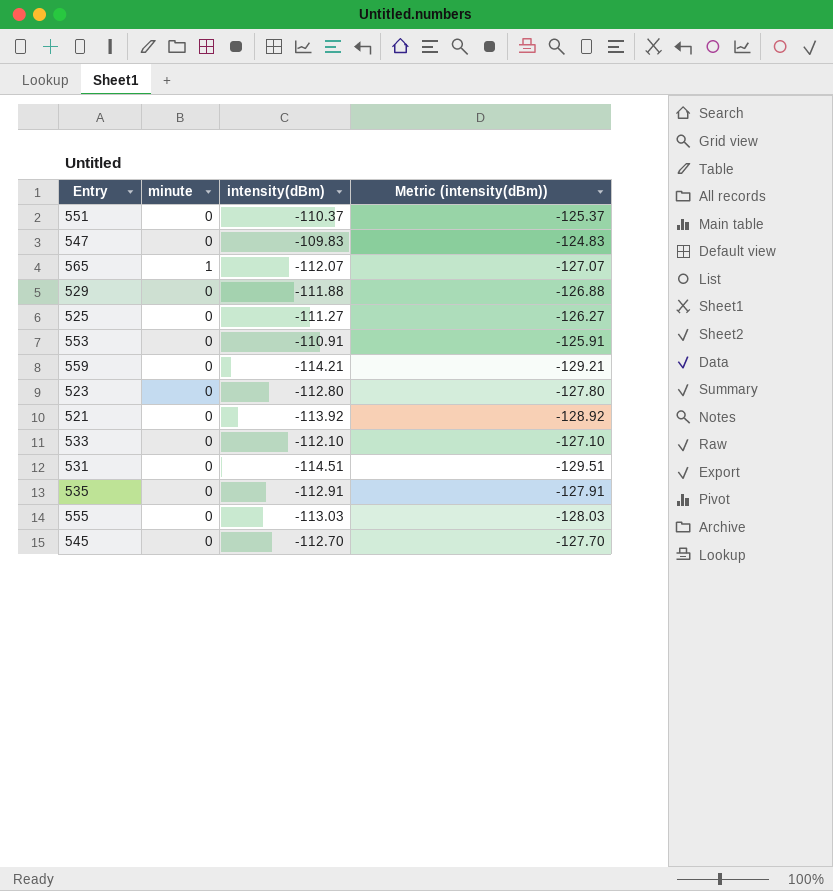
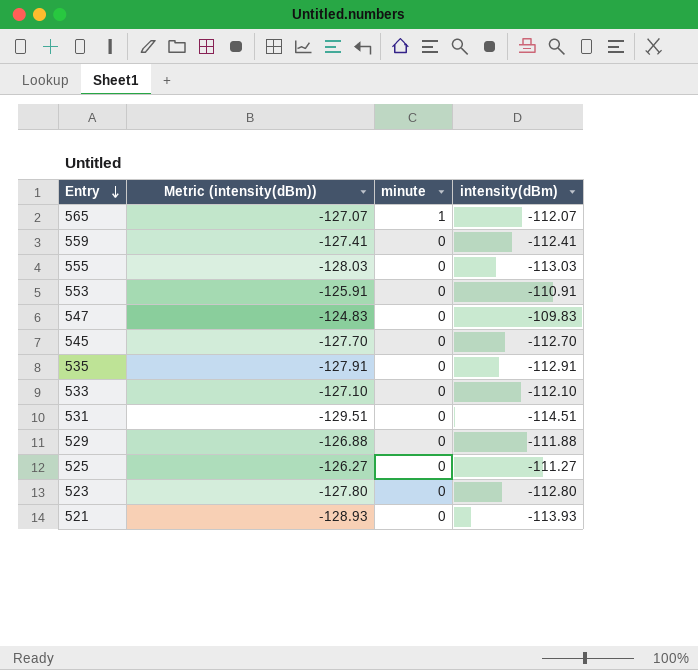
row order: none -> Entry descending
column Metric (intensity(dBm)) | position: 4 -> 2
row 551: 0 | -110.37 | -125.37 -> none
559 | Metric (intensity(dBm)): -129.21 -> -127.41
559 | intensity(dBm): -114.21 -> -112.41
521 | Metric (intensity(dBm)): -128.92 -> -128.93
521 | intensity(dBm): -113.92 -> -113.93

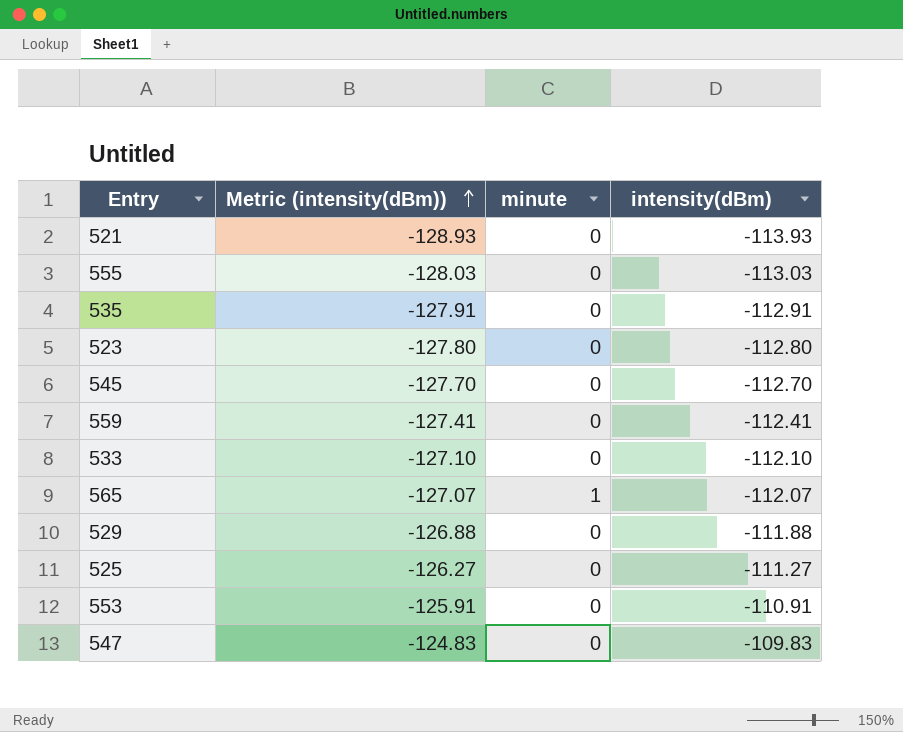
row order: Entry descending -> Metric (intensity(dBm)) ascending
row 531: -129.51 | 0 | -114.51 -> none

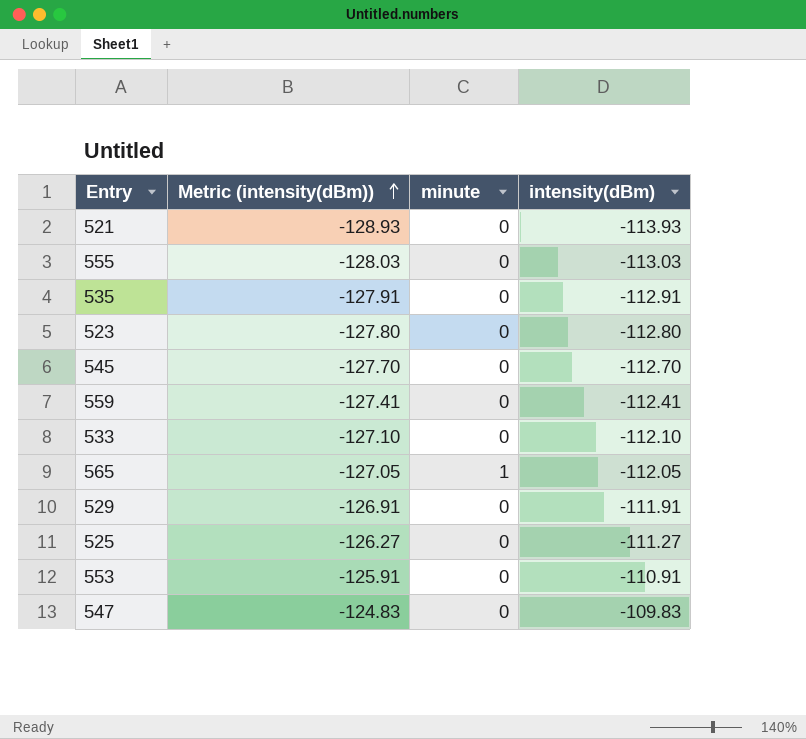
565 | Metric (intensity(dBm)): -127.07 -> -127.05
565 | intensity(dBm): -112.07 -> -112.05
529 | Metric (intensity(dBm)): -126.88 -> -126.91
529 | intensity(dBm): -111.88 -> -111.91

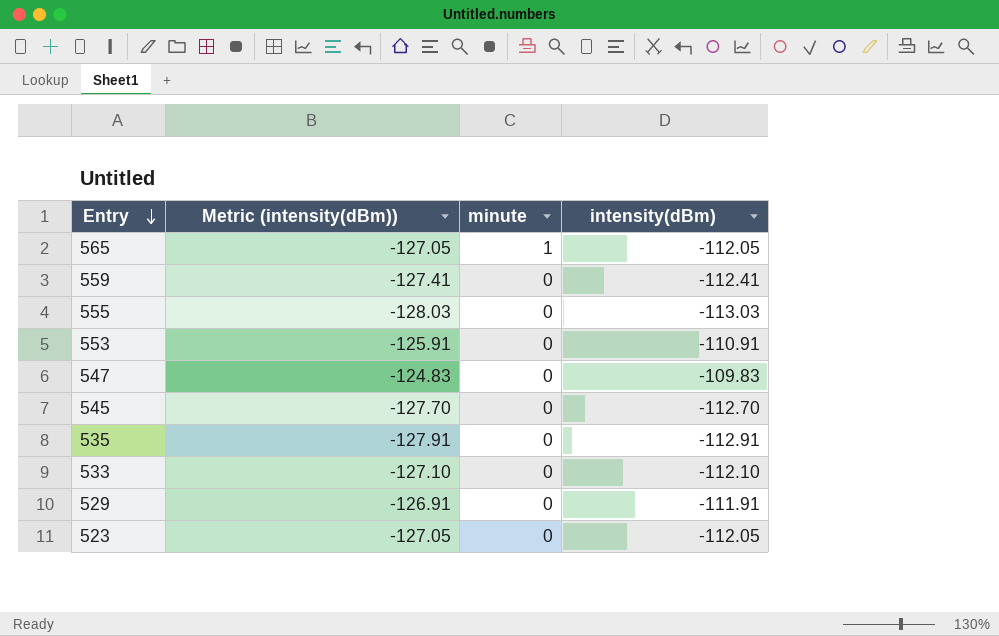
row order: Metric (intensity(dBm)) ascending -> Entry descending
row 521: -128.93 | 0 | -113.93 -> none
row 525: -126.27 | 0 | -111.27 -> none
523 | Metric (intensity(dBm)): -127.80 -> -127.05
523 | intensity(dBm): -112.80 -> -112.05

